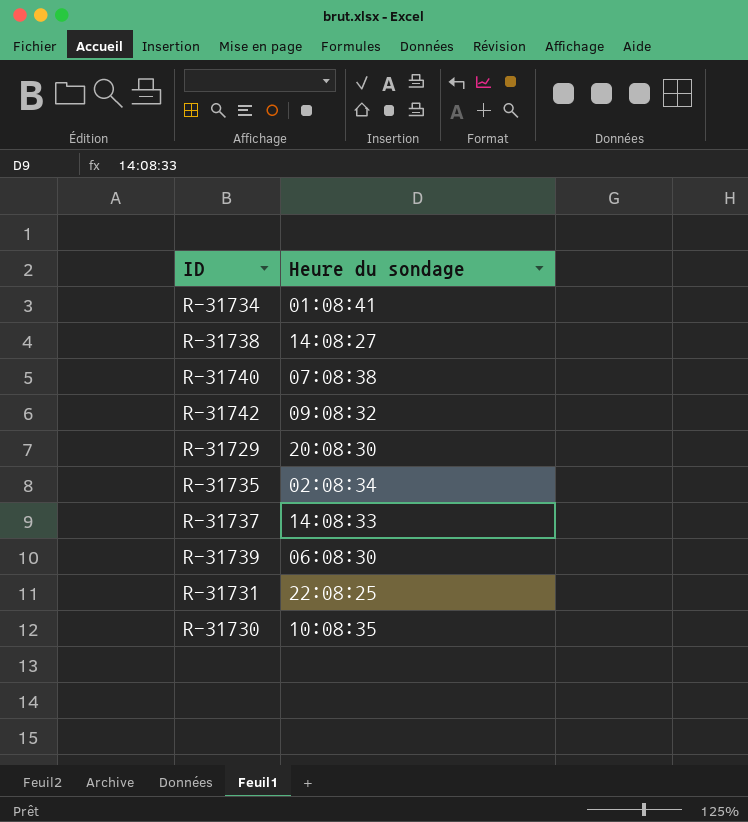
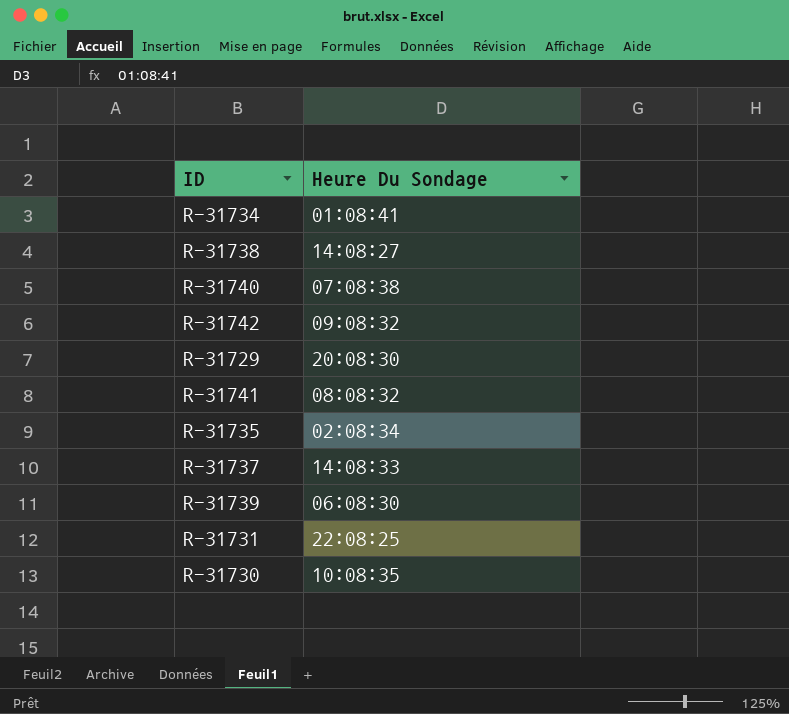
column name: Heure du sondage -> Heure Du Sondage
row R-31741: none -> 08:08:32

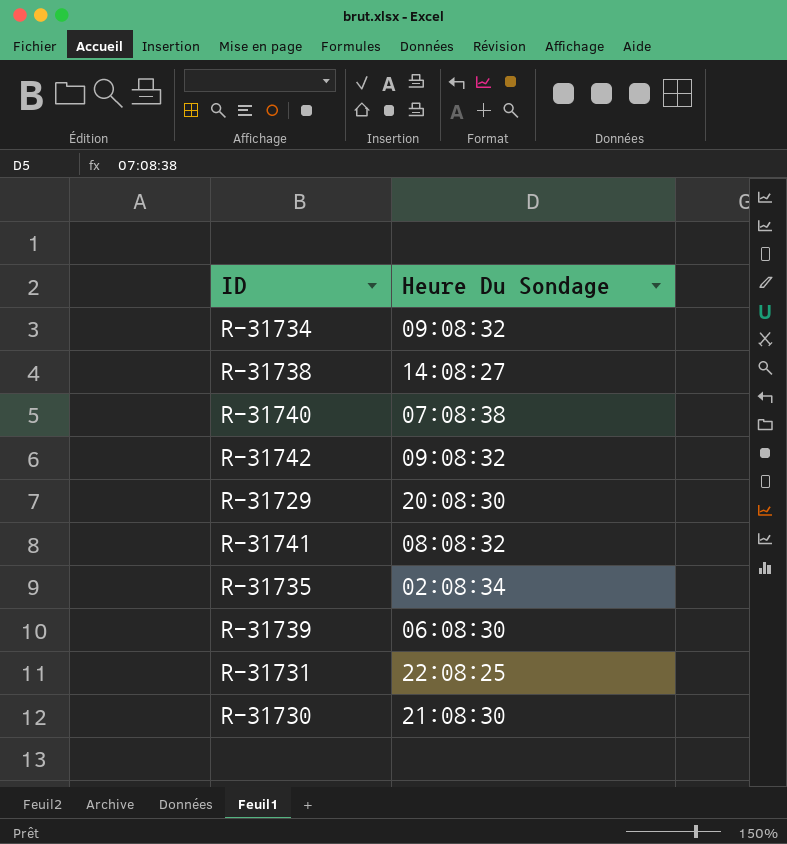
row R-31737: 14:08:33 -> none
R-31734 | Heure Du Sondage: 01:08:41 -> 09:08:32
R-31730 | Heure Du Sondage: 10:08:35 -> 21:08:30

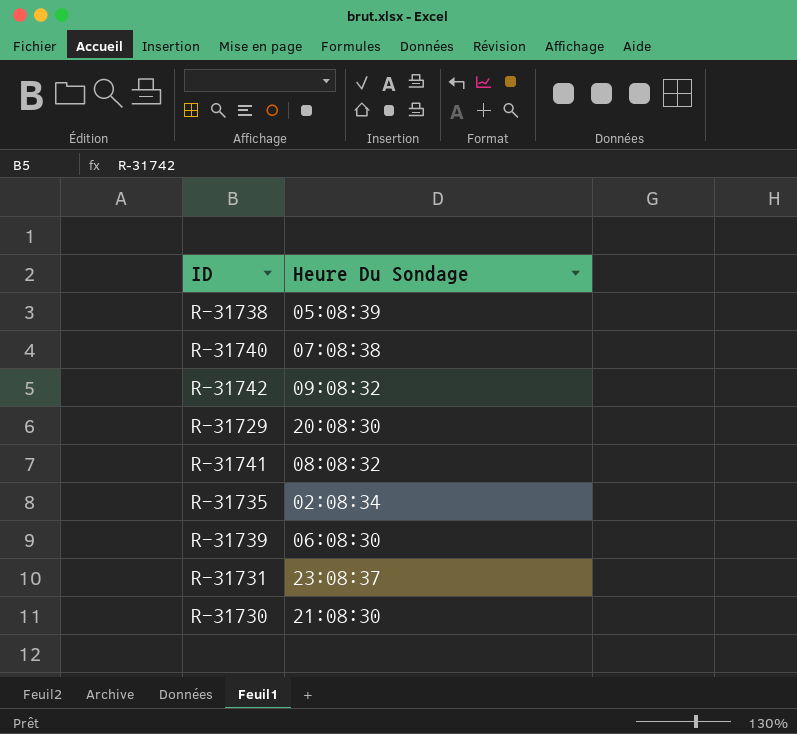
row R-31734: 09:08:32 -> none
R-31738 | Heure Du Sondage: 14:08:27 -> 05:08:39
R-31731 | Heure Du Sondage: 22:08:25 -> 23:08:37

